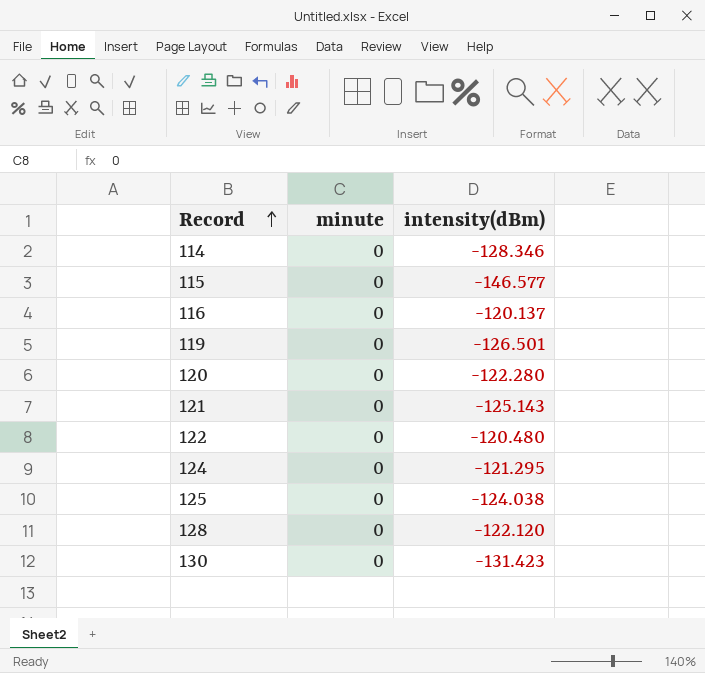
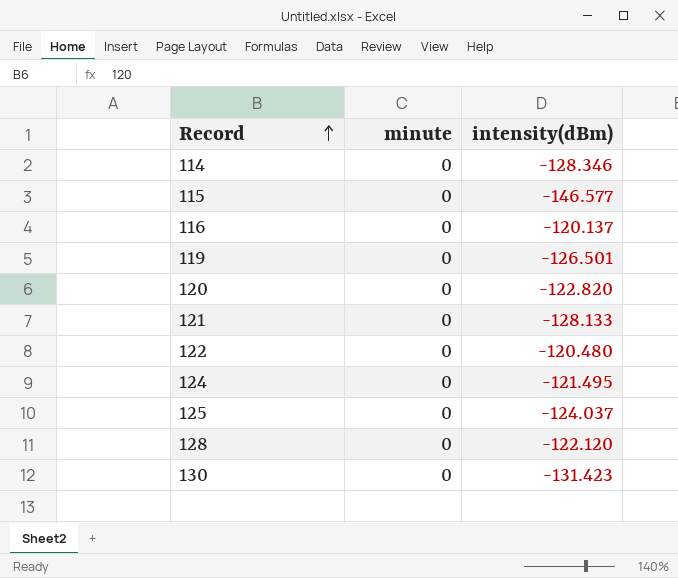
120 | intensity(dBm): -122.280 -> -122.820
121 | intensity(dBm): -125.143 -> -128.133
124 | intensity(dBm): -121.295 -> -121.495
125 | intensity(dBm): -124.038 -> -124.037

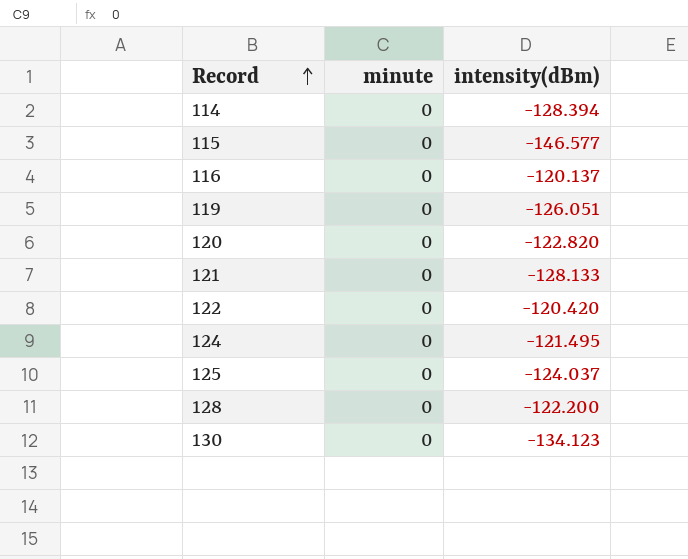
114 | intensity(dBm): -128.346 -> -128.394
119 | intensity(dBm): -126.501 -> -126.051
122 | intensity(dBm): -120.480 -> -120.420
128 | intensity(dBm): -122.120 -> -122.200
130 | intensity(dBm): -131.423 -> -134.123

